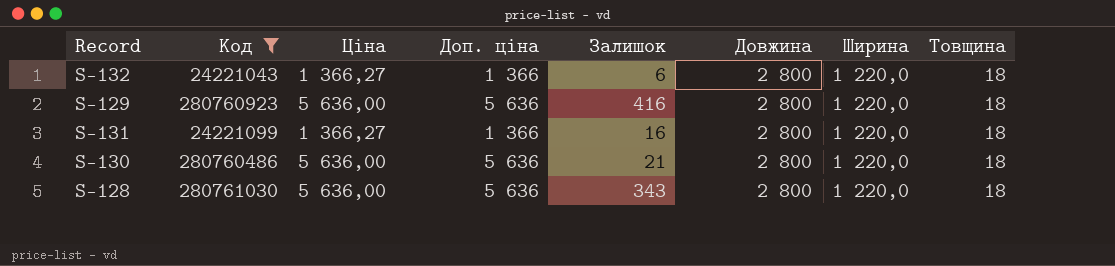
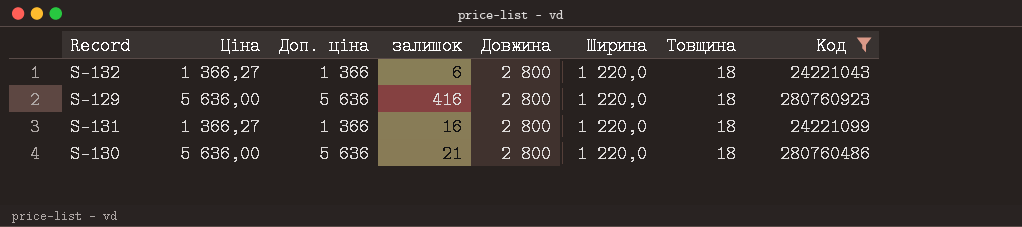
column name: Залишок -> залишок
column Код | position: 2 -> 8
row S-128: 280761030 | 5 636,00 | 5 636 | 343 | 2 800 | 1 220,0 | 18 -> none

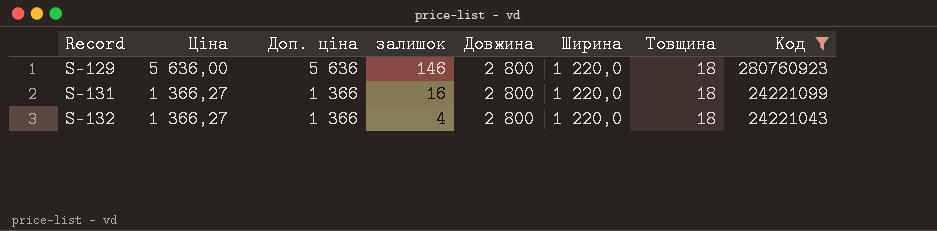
row order: none -> Record ascending
row S-130: 5 636,00 | 5 636 | 21 | 2 800 | 1 220,0 | 18 | 280760486 -> none
S-129 | залишок: 416 -> 146
S-132 | залишок: 6 -> 4

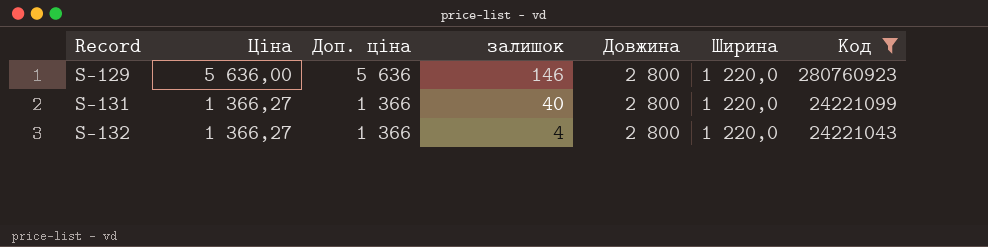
column Товщина | position: 7 -> none
S-131 | залишок: 16 -> 40

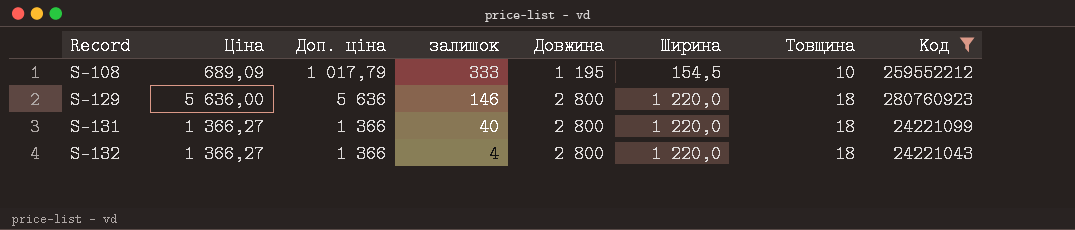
column Товщина | position: none -> 7
row S-108: none -> 689,09 | 1 017,79 | 333 | 1 195 | 154,5 | 10 | 259552212

